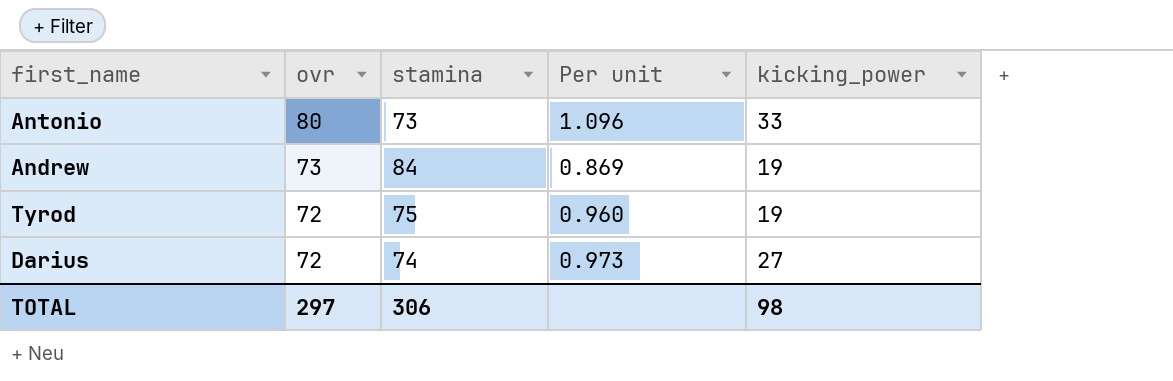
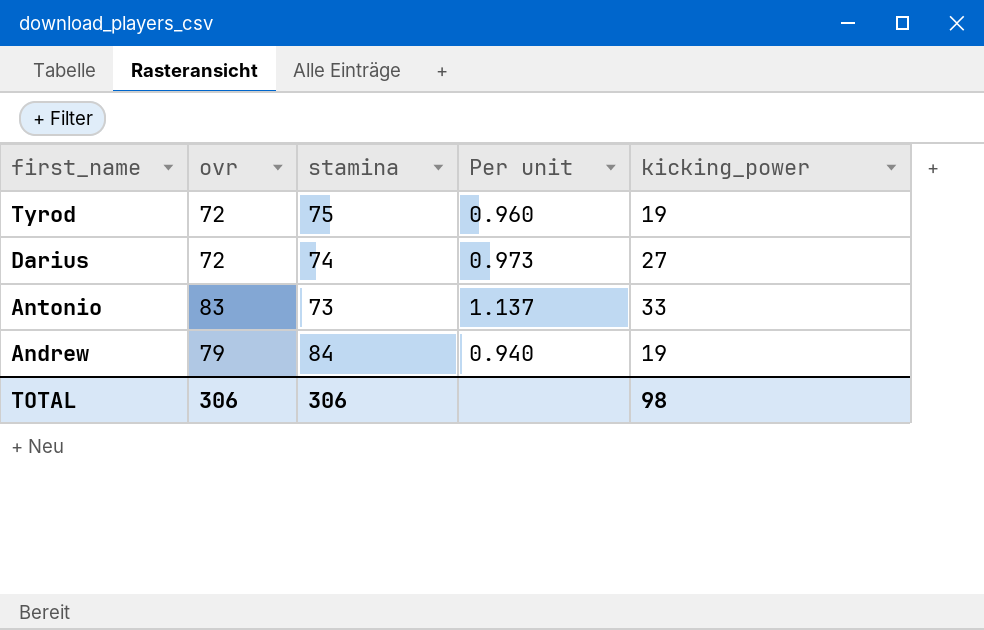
row order: ovr descending -> first_name descending
Antonio | ovr: 80 -> 83
Antonio | Per unit: 1.096 -> 1.137
Andrew | ovr: 73 -> 79
Andrew | Per unit: 0.869 -> 0.940
TOTAL | ovr: 297 -> 306

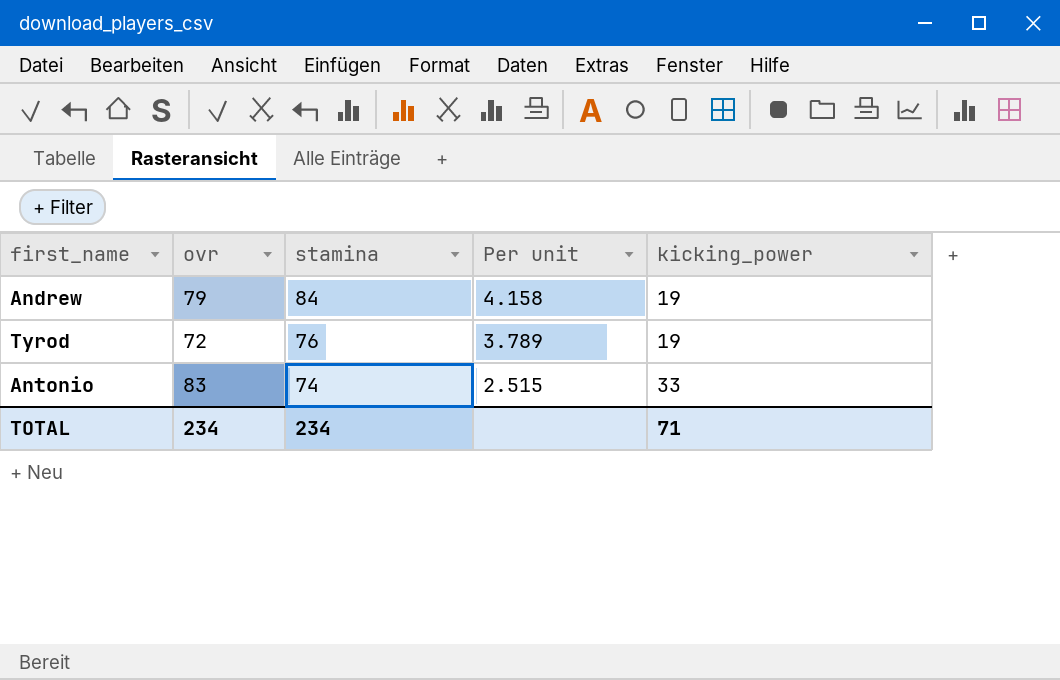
row order: first_name descending -> stamina descending
column Per unit | formula: [ovr] / [stamina] -> [ovr] / [kicking_power]
row Darius: 72 | 74 | 0.973 | 27 -> none
Tyrod | stamina: 75 -> 76
Antonio | stamina: 73 -> 74
TOTAL | ovr: 306 -> 234
TOTAL | stamina: 306 -> 234
TOTAL | kicking_power: 98 -> 71

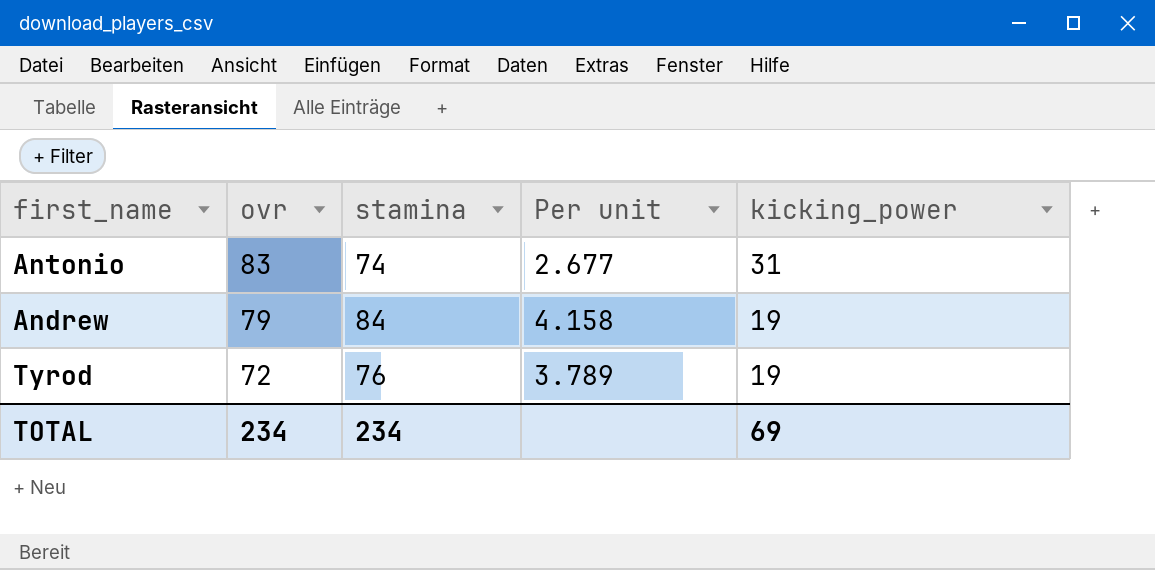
row order: stamina descending -> ovr descending
Antonio | Per unit: 2.515 -> 2.677
Antonio | kicking_power: 33 -> 31
TOTAL | kicking_power: 71 -> 69

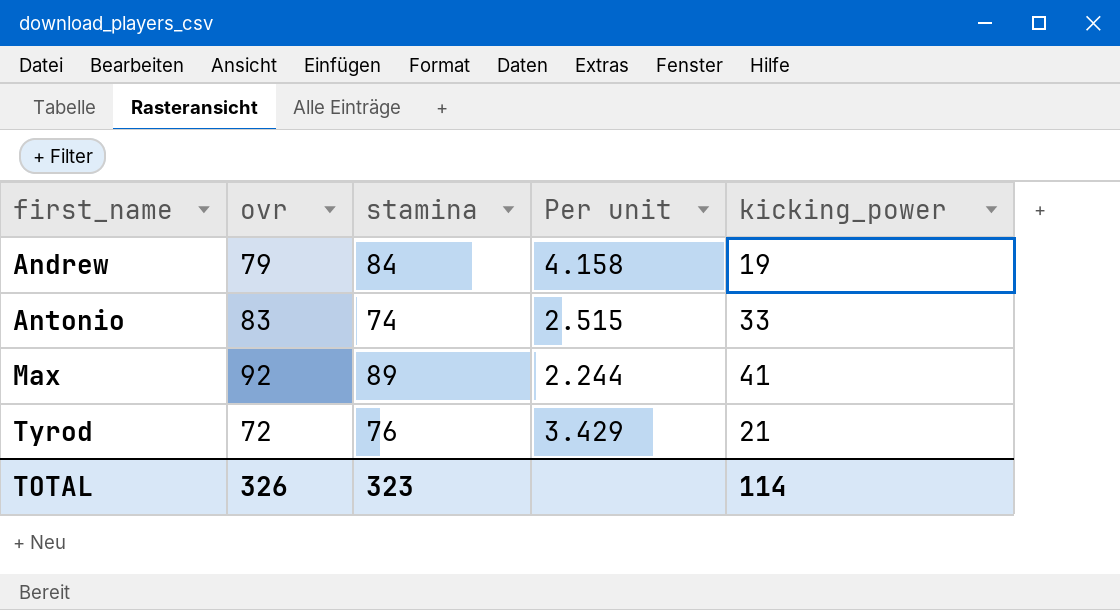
row order: ovr descending -> first_name ascending
Antonio | Per unit: 2.677 -> 2.515
Antonio | kicking_power: 31 -> 33
row Max: none -> 92 | 89 | 2.244 | 41
Tyrod | Per unit: 3.789 -> 3.429
Tyrod | kicking_power: 19 -> 21
TOTAL | ovr: 234 -> 326
TOTAL | stamina: 234 -> 323
TOTAL | kicking_power: 69 -> 114

